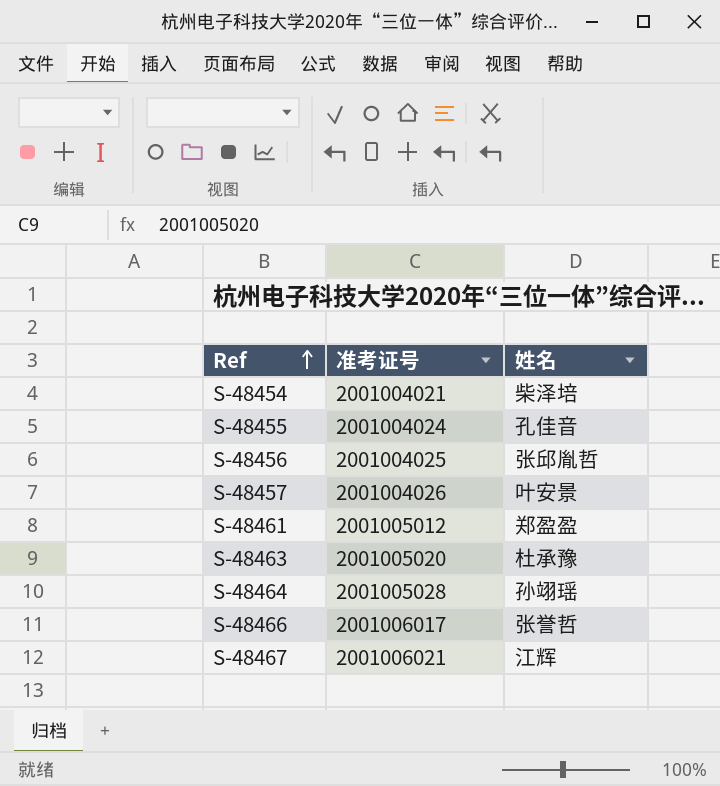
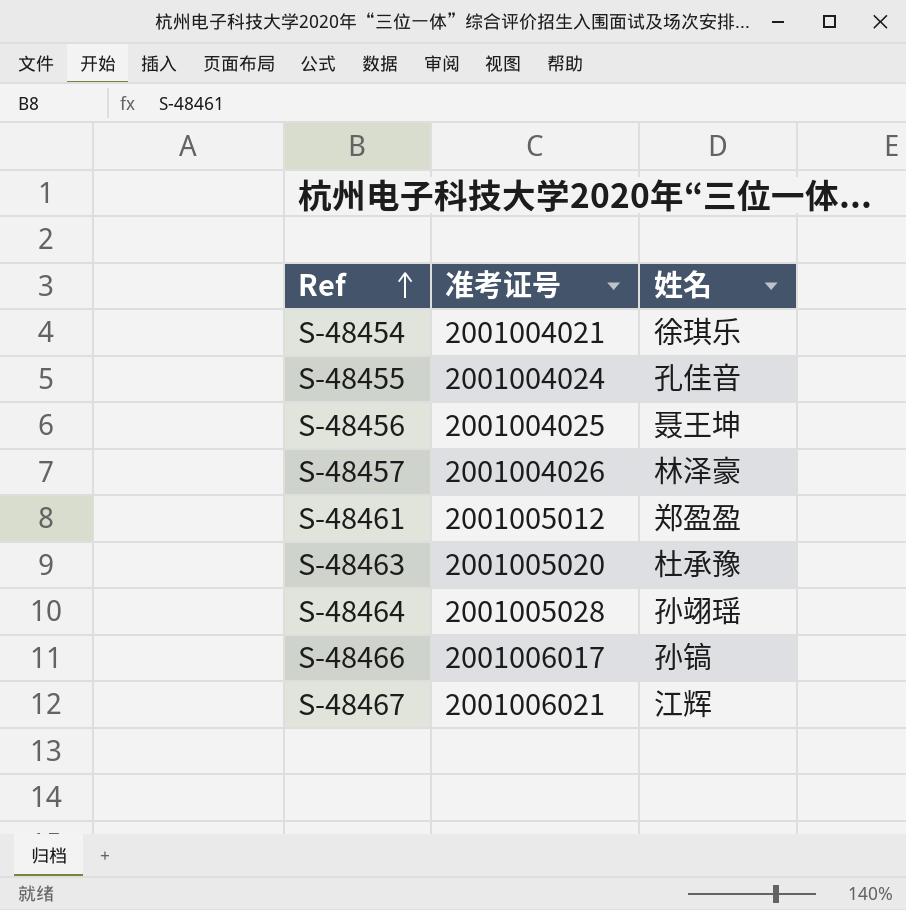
S-48454 | 姓名: 柴泽培 -> 徐琪乐
S-48456 | 姓名: 张邱胤哲 -> 聂王坤
S-48457 | 姓名: 叶安景 -> 林泽豪
S-48466 | 姓名: 张誉哲 -> 孙镐

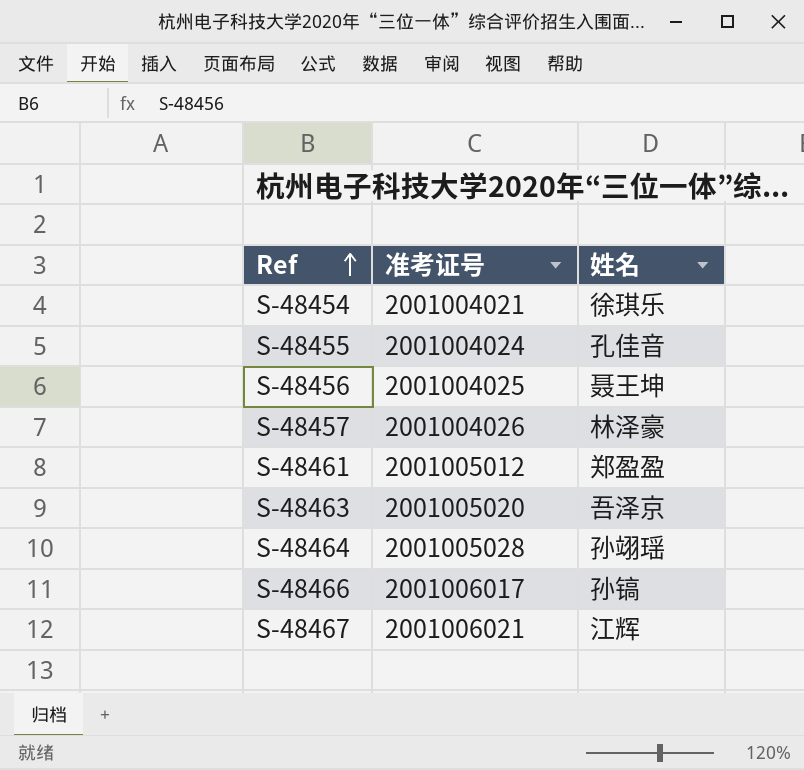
S-48463 | 姓名: 杜承豫 -> 吾泽京

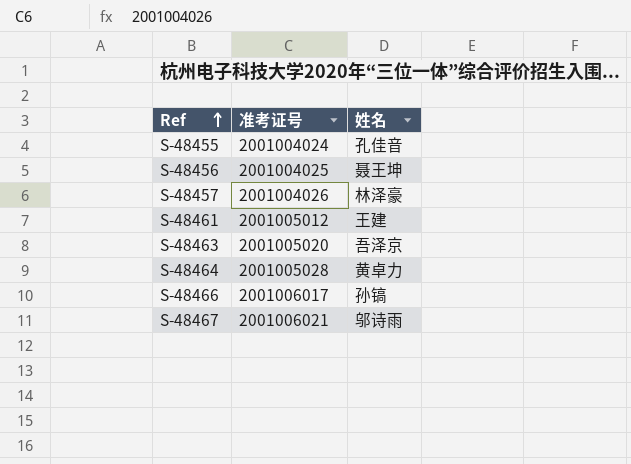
row S-48454: 2001004021 | 徐琪乐 -> none
S-48461 | 姓名: 郑盈盈 -> 王建
S-48464 | 姓名: 孙翊瑶 -> 黄卓力
S-48467 | 姓名: 江辉 -> 邬诗雨

